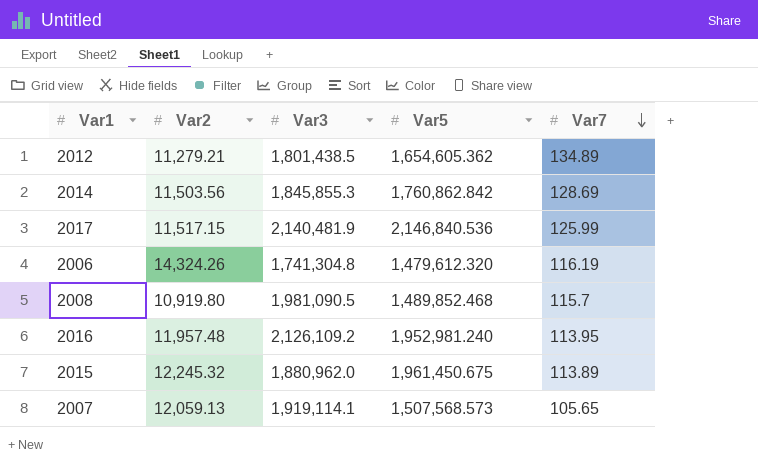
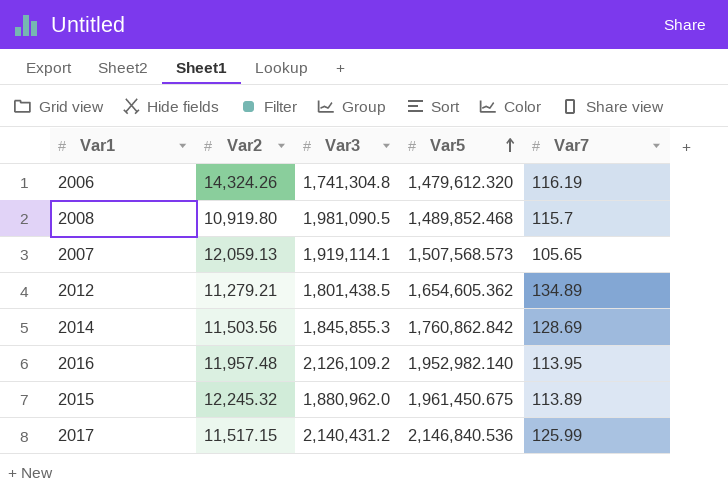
row order: Var7 descending -> Var5 ascending
2016 | Var5: 1,952,981.240 -> 1,952,982.140
2017 | Var3: 2,140,481.9 -> 2,140,431.2

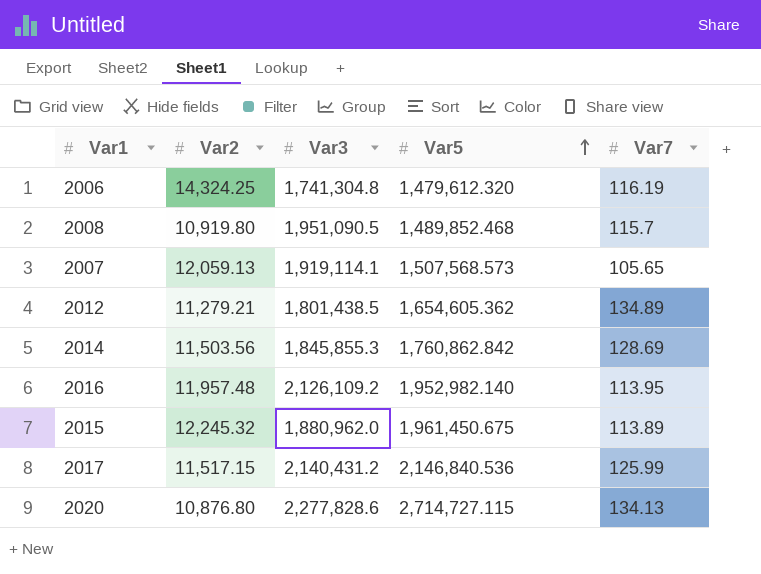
2006 | Var2: 14,324.26 -> 14,324.25
2008 | Var3: 1,981,090.5 -> 1,951,090.5
row 2020: none -> 10,876.80 | 2,277,828.6 | 2,714,727.115 | 134.13

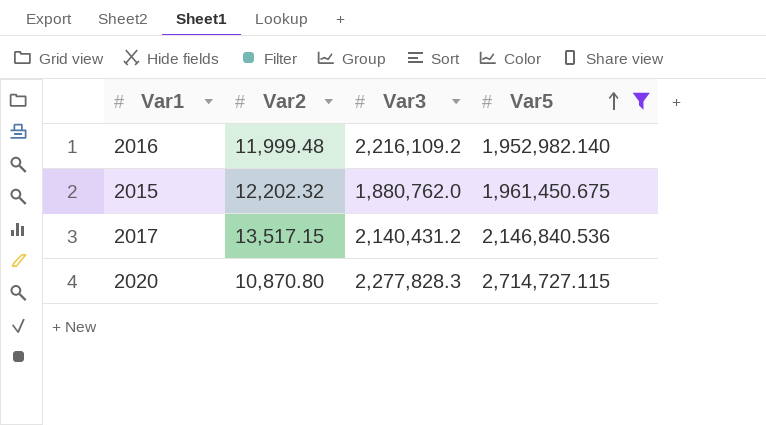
filter: none -> Var5 >= 1,952,982.140
column Var7 | position: 5 -> none
2016 | Var2: 11,957.48 -> 11,999.48
2016 | Var3: 2,126,109.2 -> 2,216,109.2
2015 | Var2: 12,245.32 -> 12,202.32
2015 | Var3: 1,880,962.0 -> 1,880,762.0
2017 | Var2: 11,517.15 -> 13,517.15
2020 | Var2: 10,876.80 -> 10,870.80
2020 | Var3: 2,277,828.6 -> 2,277,828.3

